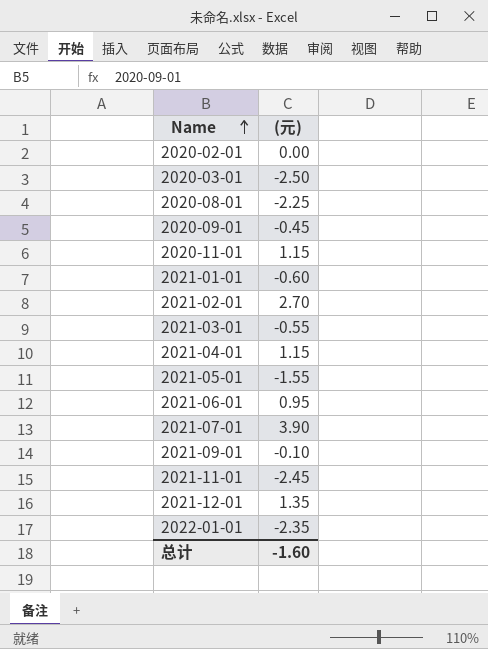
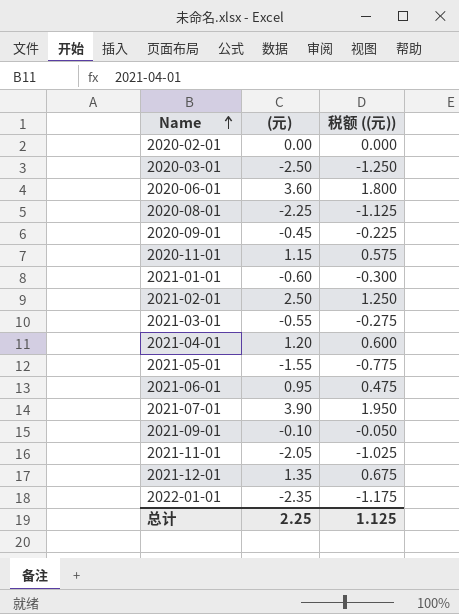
column 税额 ((元)) | formula: none -> [(元)] * 0.5
row 2020-06-01: none -> 3.60 | 1.800
2021-02-01 | (元): 2.70 -> 2.50
2021-04-01 | (元): 1.15 -> 1.20
2021-11-01 | (元): -2.45 -> -2.05
总计 | (元): -1.60 -> 2.25

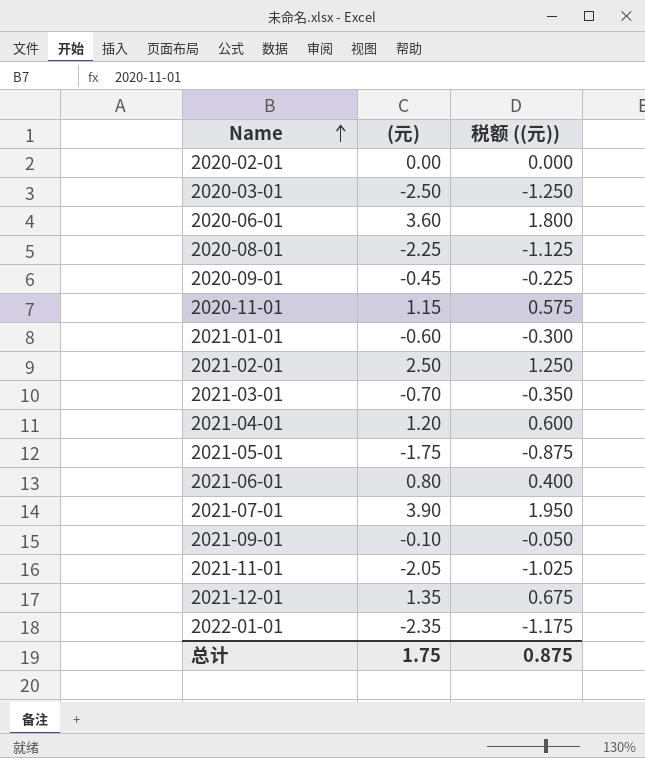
2021-03-01 | (元): -0.55 -> -0.70
2021-03-01 | 税额 ((元)): -0.275 -> -0.350
2021-05-01 | (元): -1.55 -> -1.75
2021-05-01 | 税额 ((元)): -0.775 -> -0.875
2021-06-01 | (元): 0.95 -> 0.80
2021-06-01 | 税额 ((元)): 0.475 -> 0.400
总计 | (元): 2.25 -> 1.75
总计 | 税额 ((元)): 1.125 -> 0.875

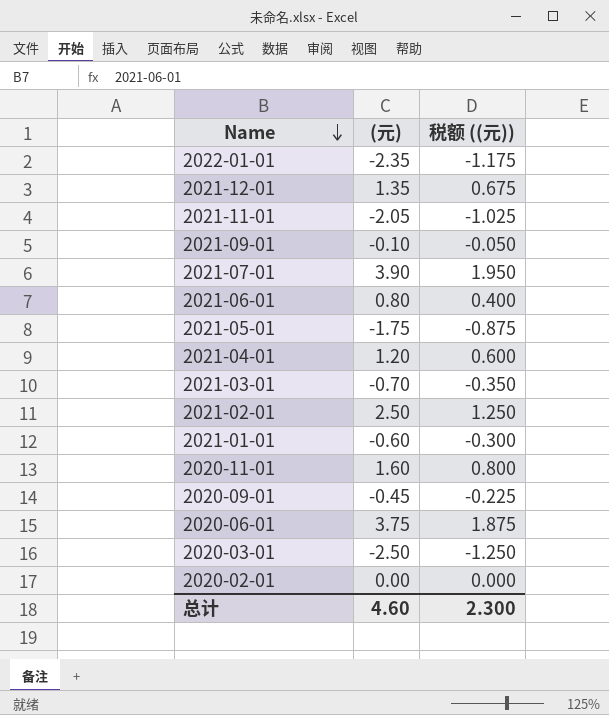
row order: Name ascending -> Name descending
row 2020-08-01: -2.25 | -1.125 -> none
2020-11-01 | (元): 1.15 -> 1.60
2020-11-01 | 税额 ((元)): 0.575 -> 0.800
2020-06-01 | (元): 3.60 -> 3.75
2020-06-01 | 税额 ((元)): 1.800 -> 1.875
总计 | (元): 1.75 -> 4.60
总计 | 税额 ((元)): 0.875 -> 2.300

